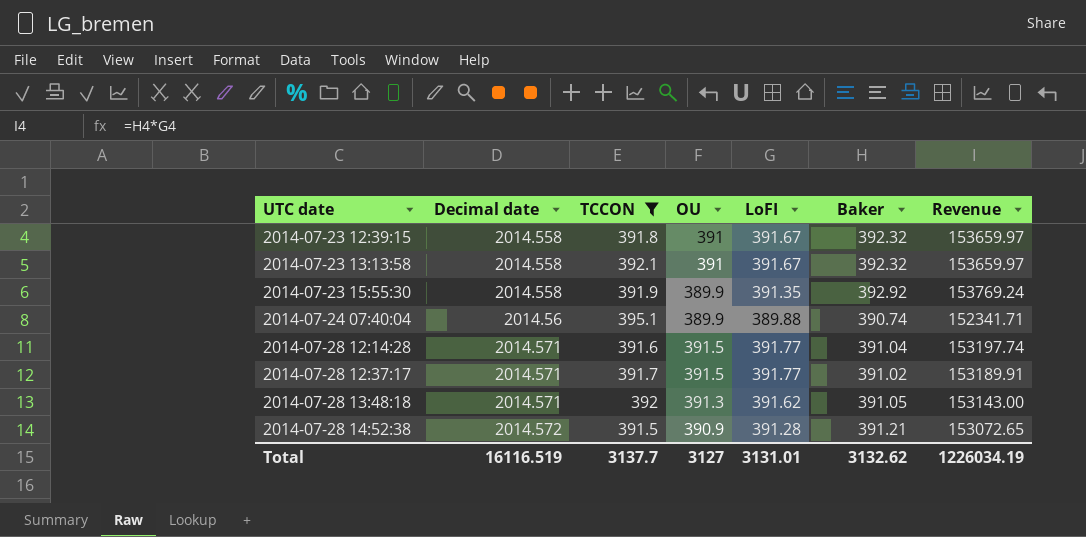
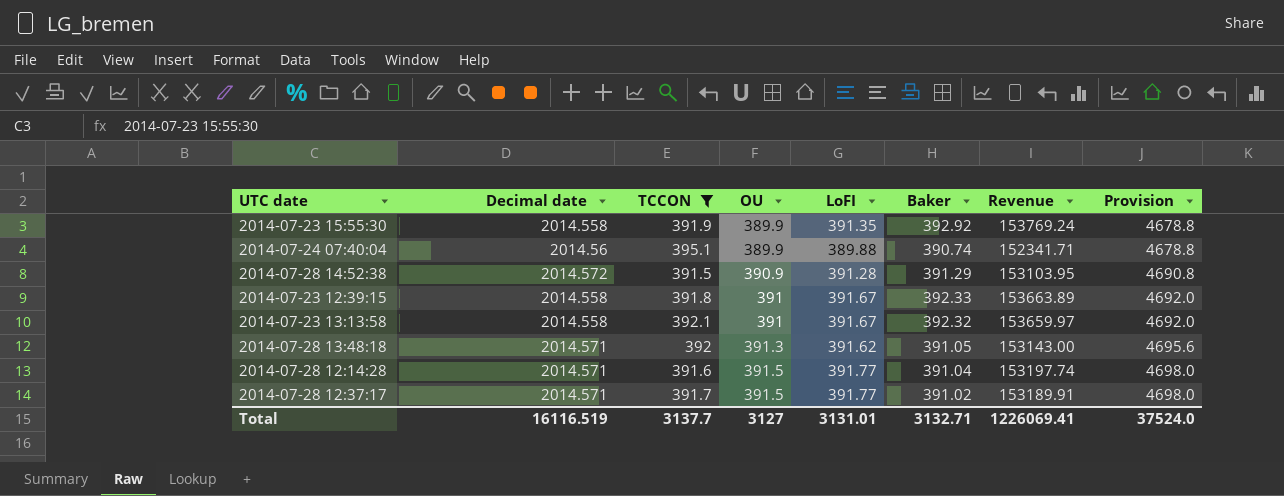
row order: UTC date ascending -> OU ascending
column Provision | formula: none -> [OU] * 12
2014-07-28 14:52:38 | Baker: 391.21 -> 391.29
2014-07-28 14:52:38 | Revenue: 153072.65 -> 153103.95
2014-07-23 12:39:15 | Baker: 392.32 -> 392.33
2014-07-23 12:39:15 | Revenue: 153659.97 -> 153663.89
Total | Baker: 3132.62 -> 3132.71
Total | Revenue: 1226034.19 -> 1226069.41

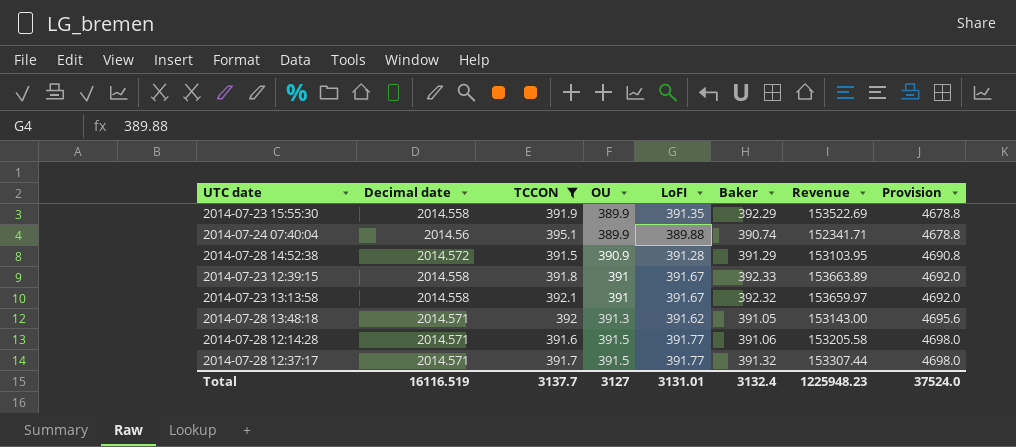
2014-07-23 15:55:30 | Baker: 392.92 -> 392.29
2014-07-23 15:55:30 | Revenue: 153769.24 -> 153522.69
2014-07-28 12:14:28 | Baker: 391.04 -> 391.06
2014-07-28 12:14:28 | Revenue: 153197.74 -> 153205.58
2014-07-28 12:37:17 | Baker: 391.02 -> 391.32
2014-07-28 12:37:17 | Revenue: 153189.91 -> 153307.44
Total | Baker: 3132.71 -> 3132.4
Total | Revenue: 1226069.41 -> 1225948.23

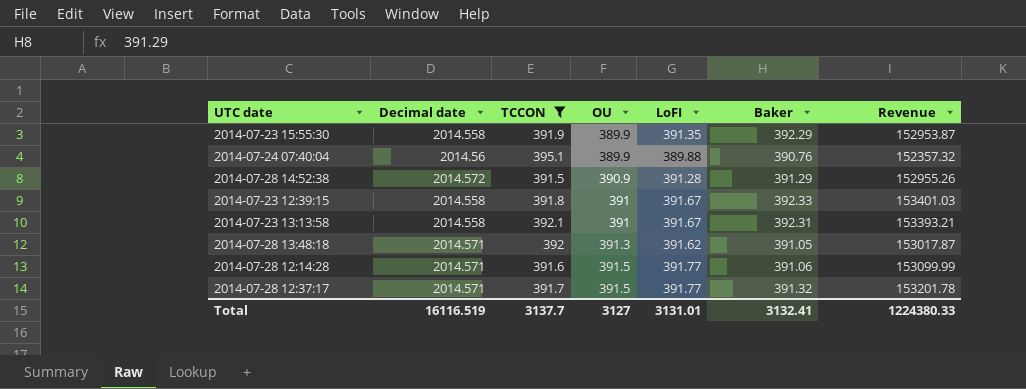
column Provision | formula: [OU] * 12 -> none
column Revenue | formula: [LoFI] * [Baker] -> [OU] * [Baker]
2014-07-24 07:40:04 | Baker: 390.74 -> 390.76
2014-07-23 13:13:58 | Baker: 392.32 -> 392.31
Total | Baker: 3132.4 -> 3132.41
Total | Revenue: 1225948.23 -> 1224380.33

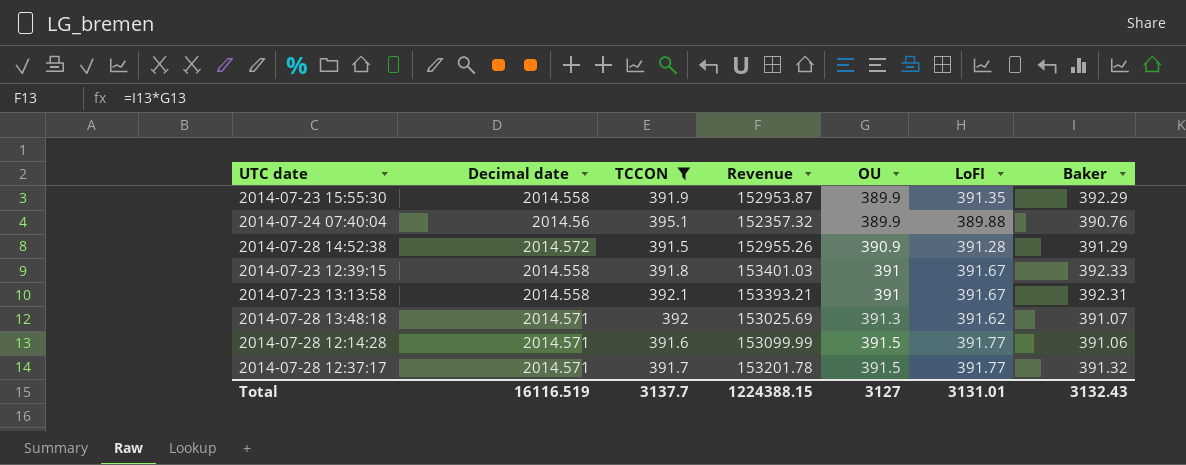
column Revenue | position: 7 -> 4
2014-07-28 13:48:18 | Revenue: 153017.87 -> 153025.69
2014-07-28 13:48:18 | Baker: 391.05 -> 391.07
Total | Revenue: 1224380.33 -> 1224388.15
Total | Baker: 3132.41 -> 3132.43

